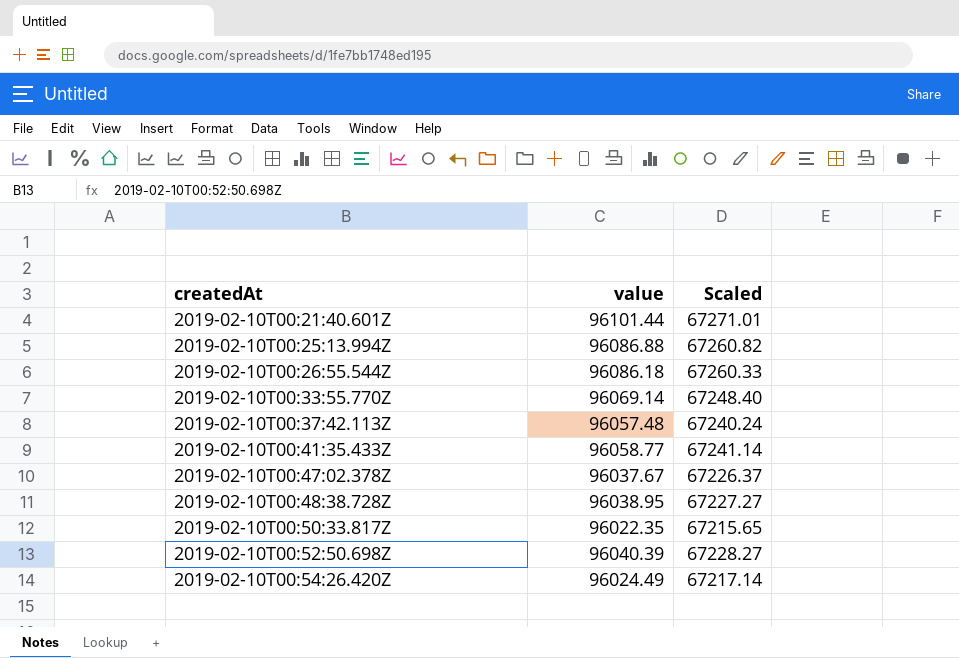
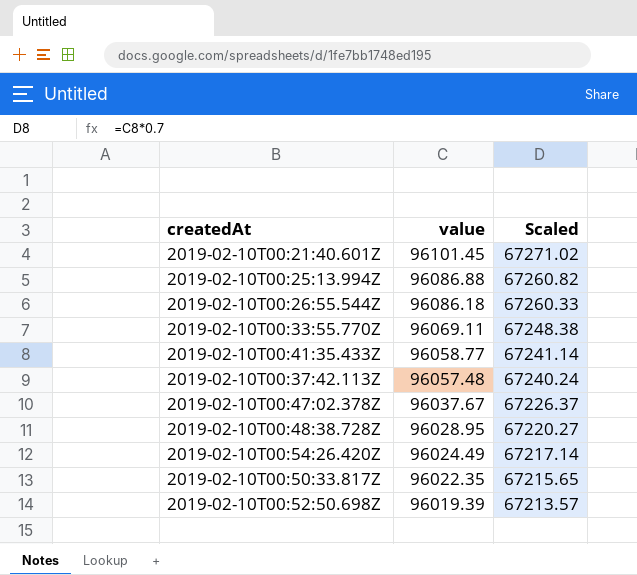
row order: createdAt ascending -> value descending
2019-02-10T00:21:40.601Z | value: 96101.44 -> 96101.45
2019-02-10T00:21:40.601Z | Scaled: 67271.01 -> 67271.02
2019-02-10T00:33:55.770Z | value: 96069.14 -> 96069.11
2019-02-10T00:33:55.770Z | Scaled: 67248.40 -> 67248.38
2019-02-10T00:48:38.728Z | value: 96038.95 -> 96028.95
2019-02-10T00:48:38.728Z | Scaled: 67227.27 -> 67220.27
2019-02-10T00:52:50.698Z | value: 96040.39 -> 96019.39
2019-02-10T00:52:50.698Z | Scaled: 67228.27 -> 67213.57

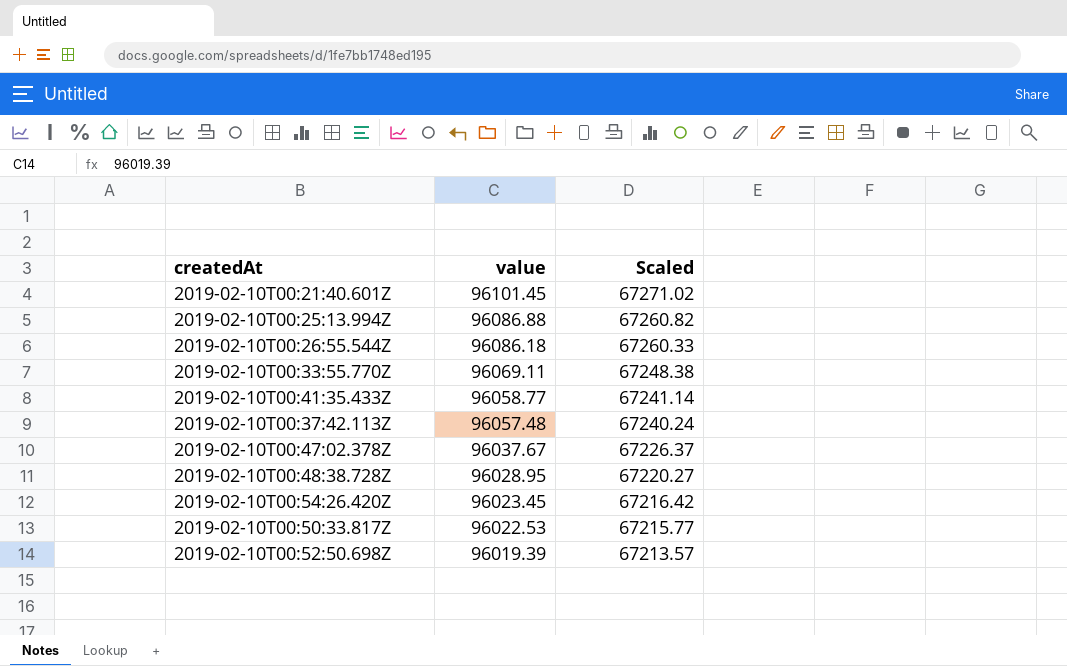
2019-02-10T00:54:26.420Z | value: 96024.49 -> 96023.45
2019-02-10T00:54:26.420Z | Scaled: 67217.14 -> 67216.42
2019-02-10T00:50:33.817Z | value: 96022.35 -> 96022.53
2019-02-10T00:50:33.817Z | Scaled: 67215.65 -> 67215.77

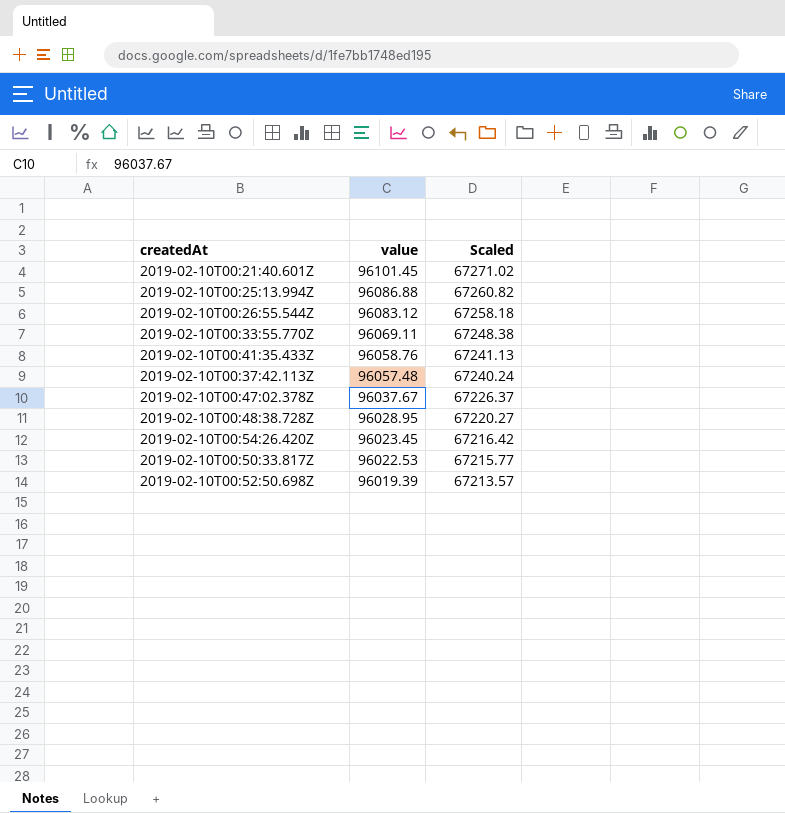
2019-02-10T00:26:55.544Z | value: 96086.18 -> 96083.12
2019-02-10T00:26:55.544Z | Scaled: 67260.33 -> 67258.18
2019-02-10T00:41:35.433Z | value: 96058.77 -> 96058.76
2019-02-10T00:41:35.433Z | Scaled: 67241.14 -> 67241.13

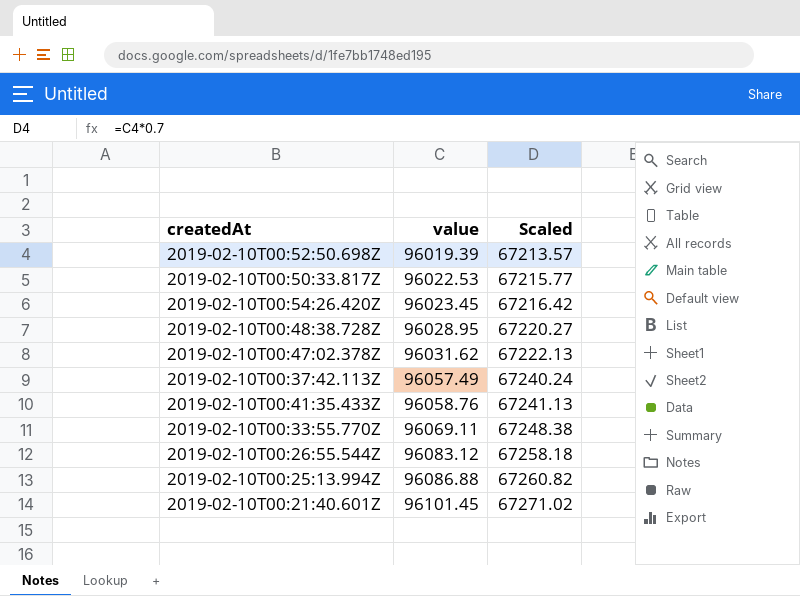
row order: value descending -> value ascending
2019-02-10T00:47:02.378Z | value: 96037.67 -> 96031.62
2019-02-10T00:47:02.378Z | Scaled: 67226.37 -> 67222.13
2019-02-10T00:37:42.113Z | value: 96057.48 -> 96057.49

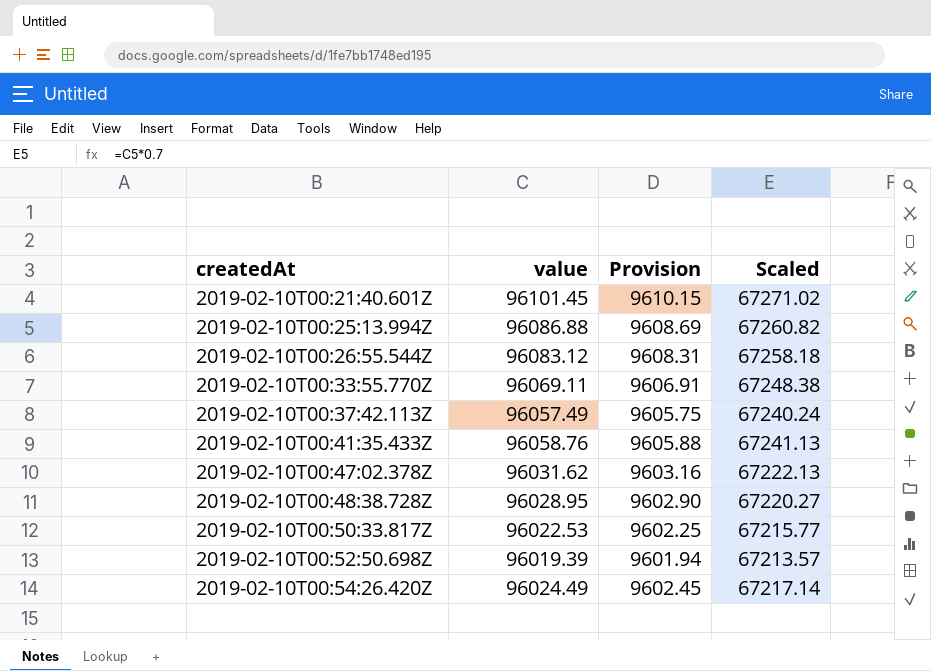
row order: value ascending -> createdAt ascending
column Provision | formula: none -> [value] * 0.1
2019-02-10T00:54:26.420Z | value: 96023.45 -> 96024.49
2019-02-10T00:54:26.420Z | Scaled: 67216.42 -> 67217.14

